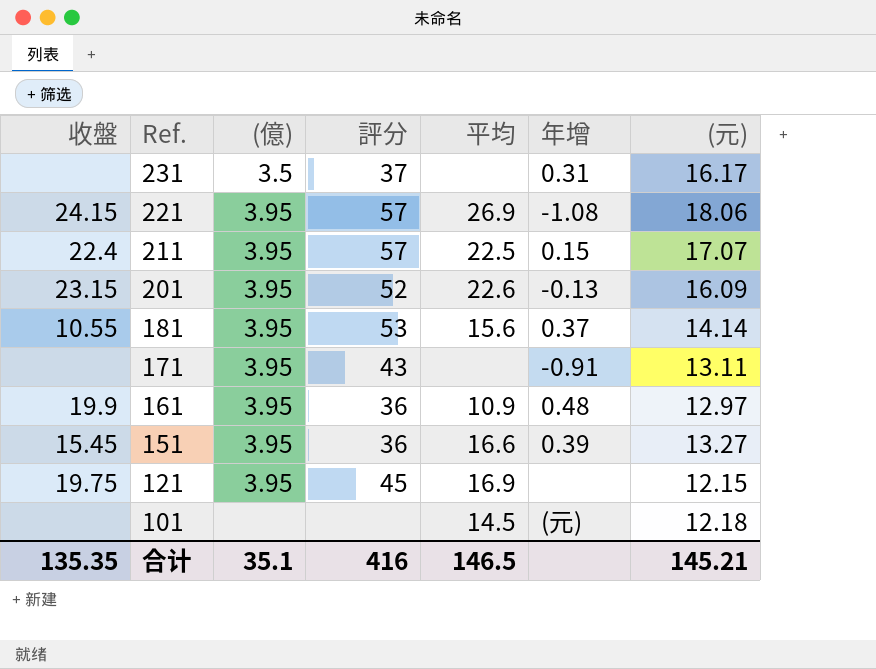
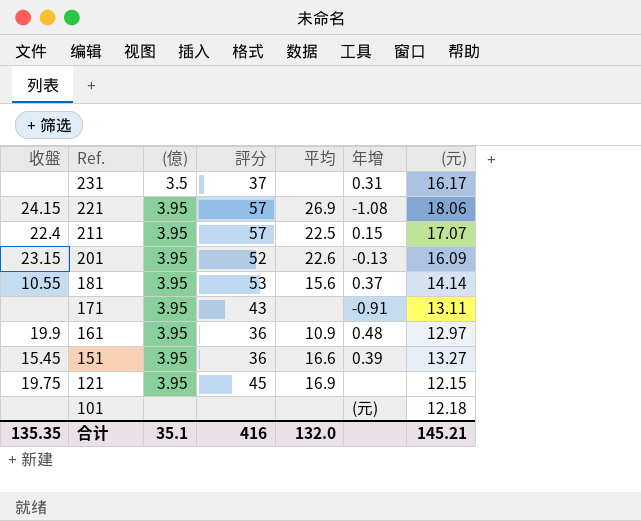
101 | 平均: 14.5 -> none
合计 | 平均: 146.5 -> 132.0

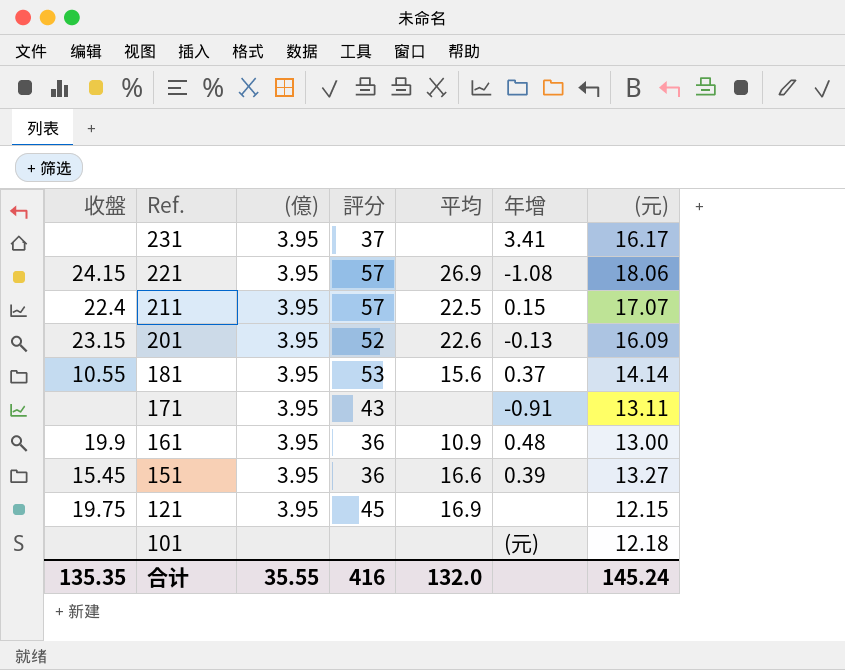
231 | (億): 3.5 -> 3.95
231 | 年增: 0.31 -> 3.41
161 | (元): 12.97 -> 13.00
合计 | (億): 35.1 -> 35.55
合计 | (元): 145.21 -> 145.24

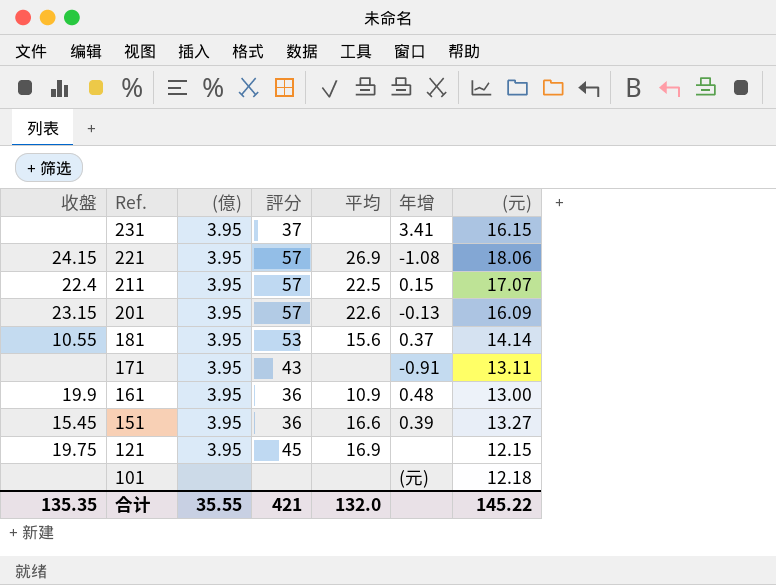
231 | (元): 16.17 -> 16.15
201 | 評分: 52 -> 57
合计 | 評分: 416 -> 421
合计 | (元): 145.24 -> 145.22

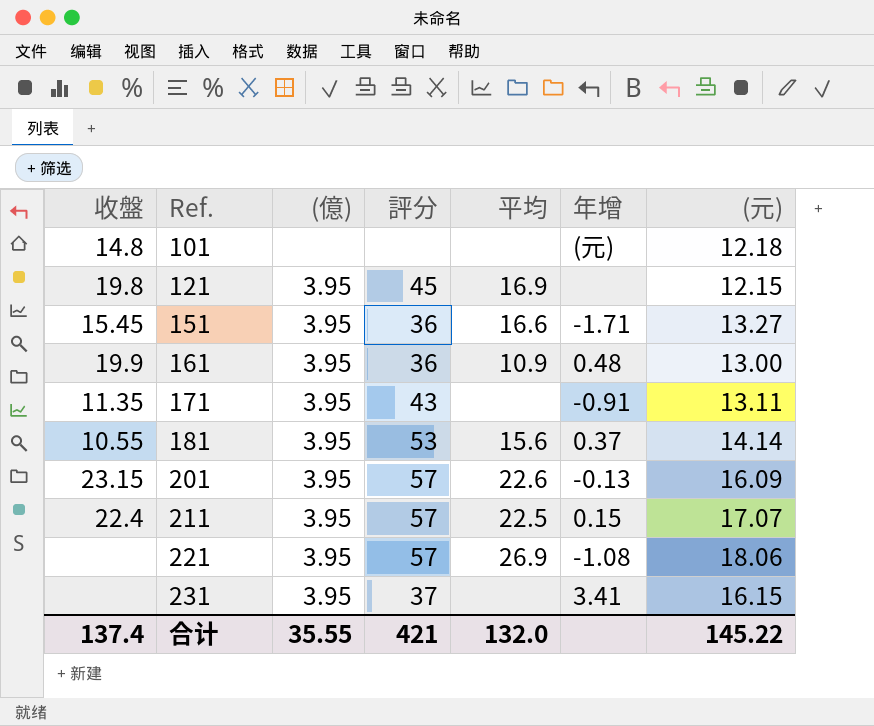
row order: Ref. descending -> Ref. ascending
101 | 收盤: none -> 14.8
121 | 收盤: 19.75 -> 19.8
151 | 年增: 0.39 -> -1.71
171 | 收盤: none -> 11.35
221 | 收盤: 24.15 -> none
合计 | 收盤: 135.35 -> 137.4

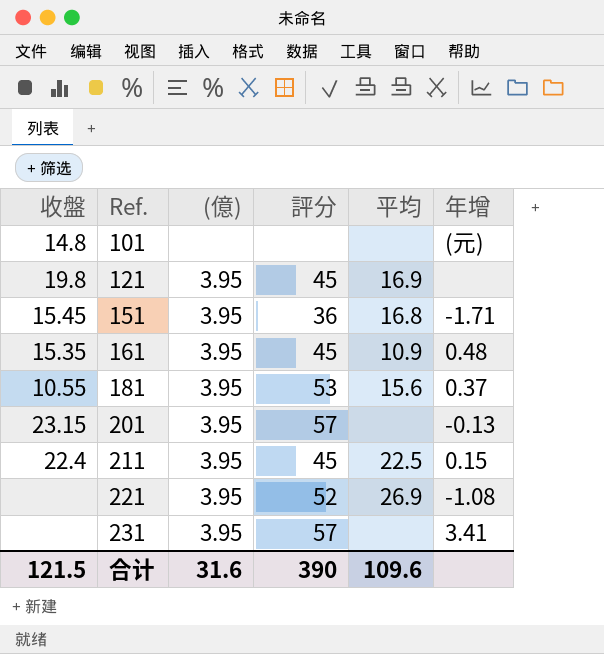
column (元) | position: 7 -> none
row 171: 11.35 | 3.95 | 43 | none | -0.91 | 13.11 -> none
151 | 平均: 16.6 -> 16.8
161 | 收盤: 19.9 -> 15.35
161 | 評分: 36 -> 45
201 | 平均: 22.6 -> none
211 | 評分: 57 -> 45
221 | 評分: 57 -> 52
231 | 評分: 37 -> 57
合计 | 收盤: 137.4 -> 121.5
合计 | (億): 35.55 -> 31.6
合计 | 評分: 421 -> 390
合计 | 平均: 132.0 -> 109.6

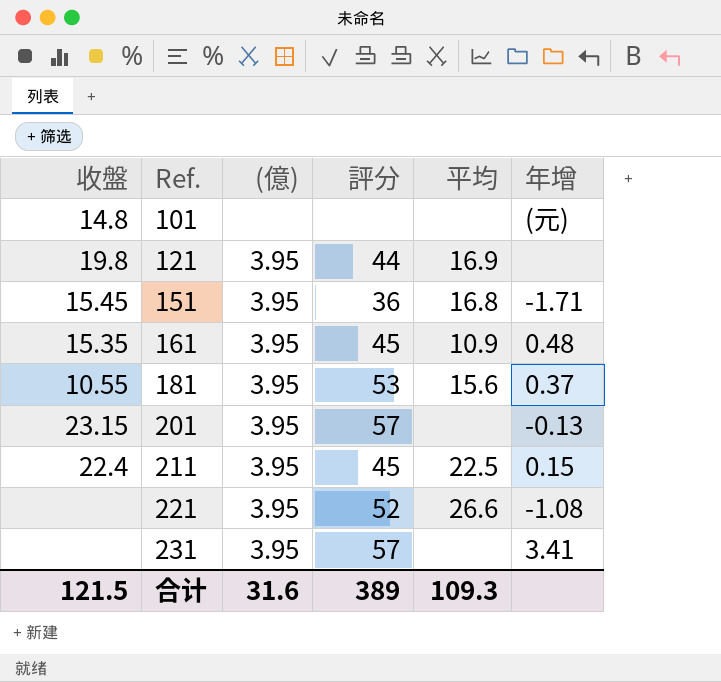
121 | 評分: 45 -> 44
221 | 平均: 26.9 -> 26.6
合计 | 評分: 390 -> 389
合计 | 平均: 109.6 -> 109.3

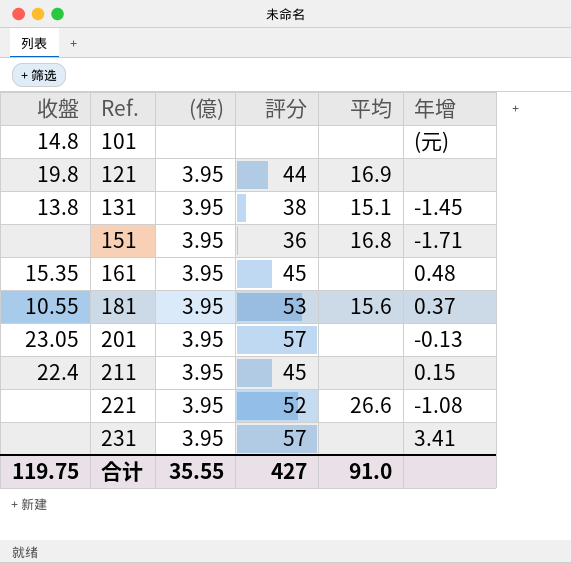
row 131: none -> 13.8 | 3.95 | 38 | 15.1 | -1.45
151 | 收盤: 15.45 -> none
161 | 平均: 10.9 -> none
201 | 收盤: 23.15 -> 23.05
211 | 平均: 22.5 -> none
合计 | 收盤: 121.5 -> 119.75
合计 | (億): 31.6 -> 35.55
合计 | 評分: 389 -> 427
合计 | 平均: 109.3 -> 91.0

